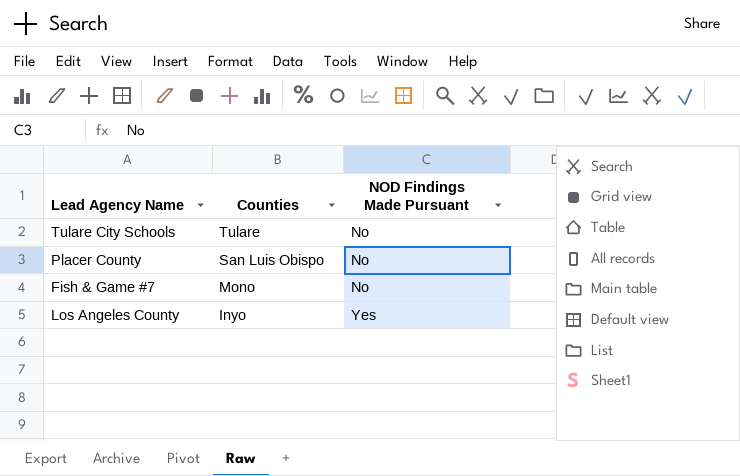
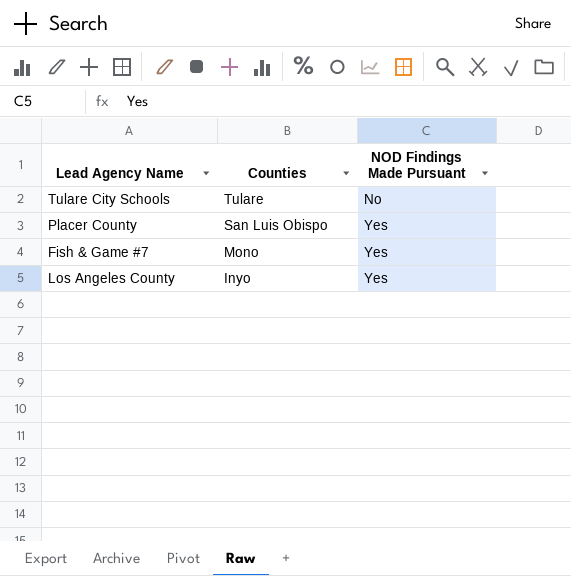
Placer County | NOD Findings Made Pursuant: No -> Yes
Fish & Game #7 | NOD Findings Made Pursuant: No -> Yes

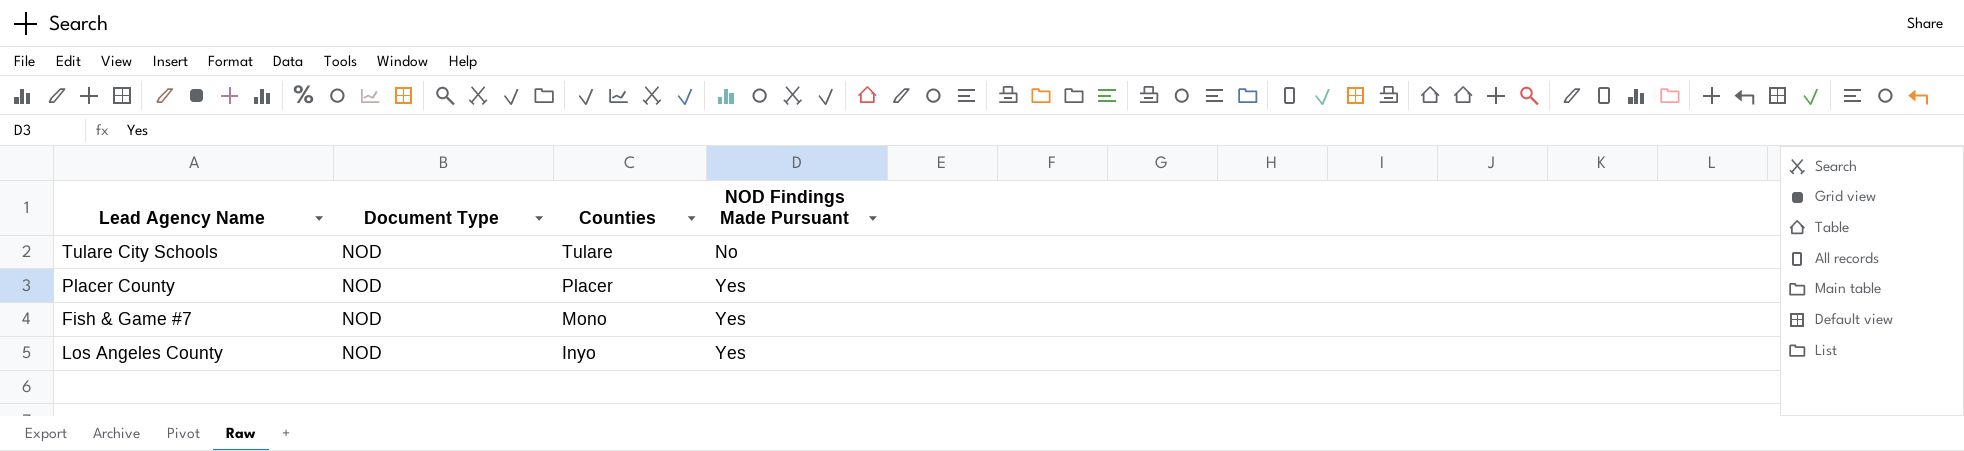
column Document Type | position: none -> 2
Placer County | Counties: San Luis Obispo -> Placer

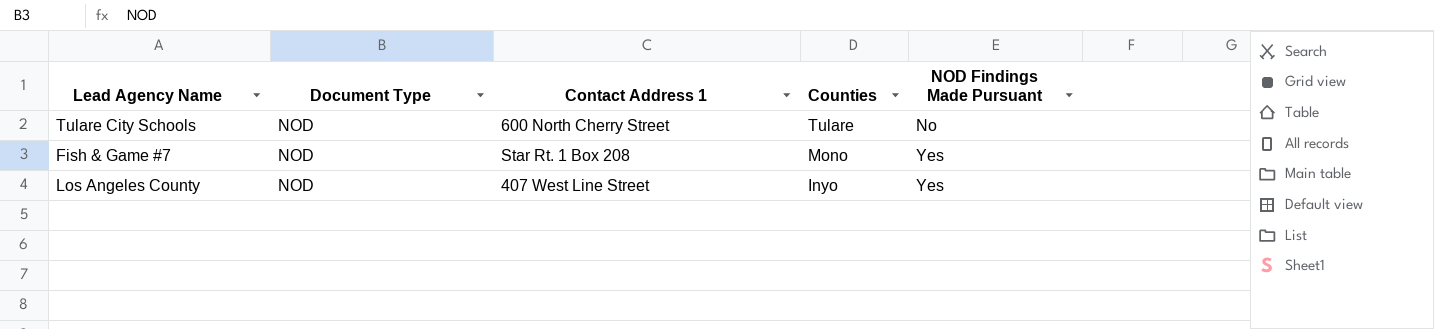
column Contact Address 1 | position: none -> 3
row Placer County: NOD | Placer | Yes -> none

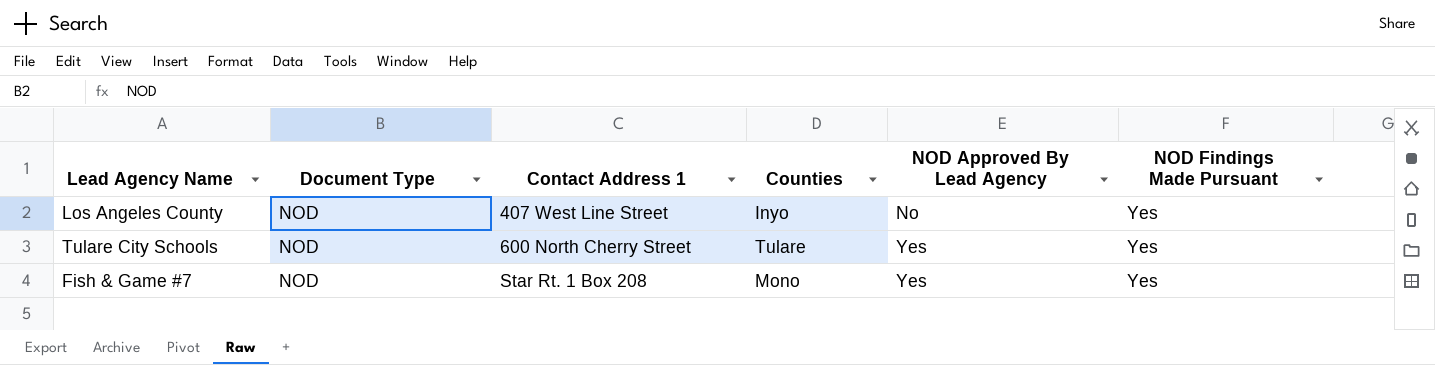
row order: Counties descending -> Contact Address 1 ascending
column NOD Approved By Lead Agency | position: none -> 5
Tulare City Schools | NOD Findings Made Pursuant: No -> Yes

